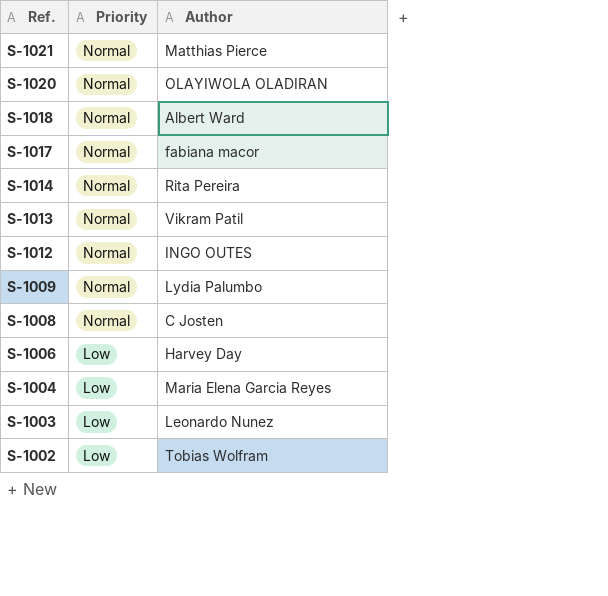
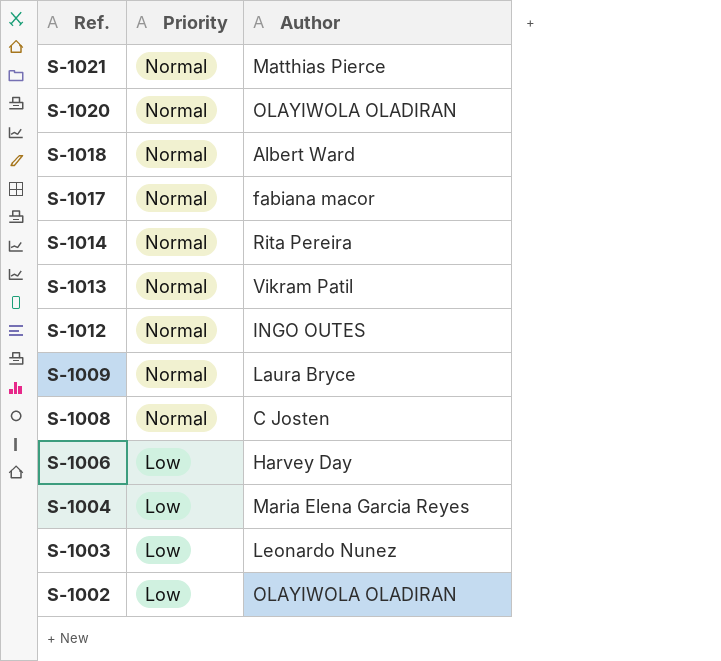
S-1009 | Author: Lydia Palumbo -> Laura Bryce
S-1002 | Author: Tobias Wolfram -> OLAYIWOLA OLADIRAN

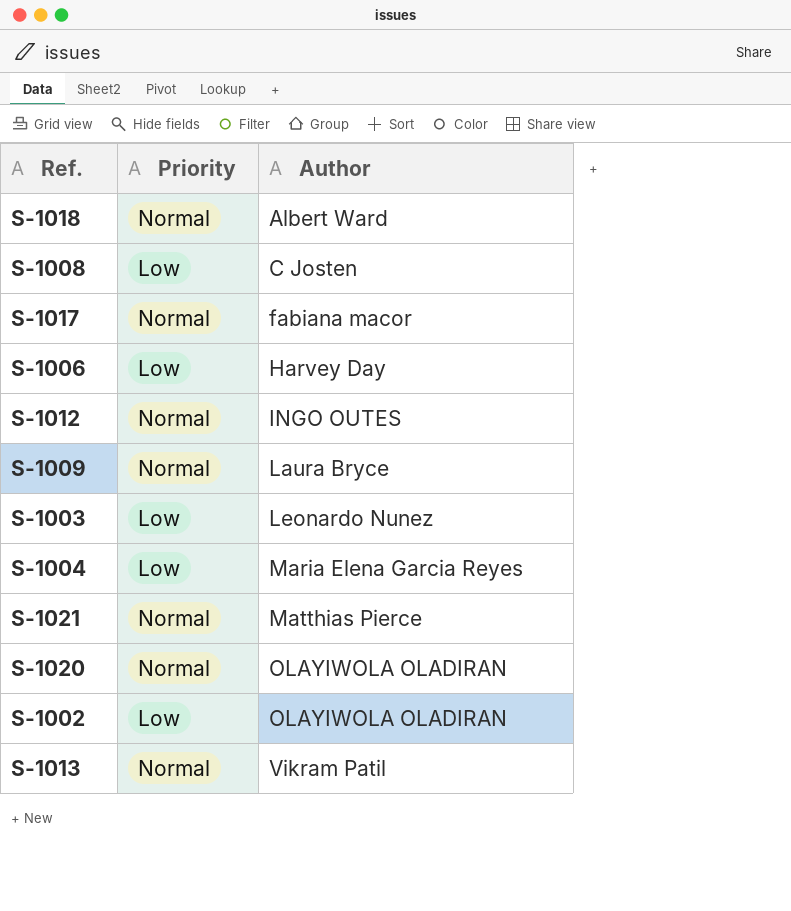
row order: Ref. descending -> Author ascending
row S-1014: Normal | Rita Pereira -> none
S-1008 | Priority: Normal -> Low

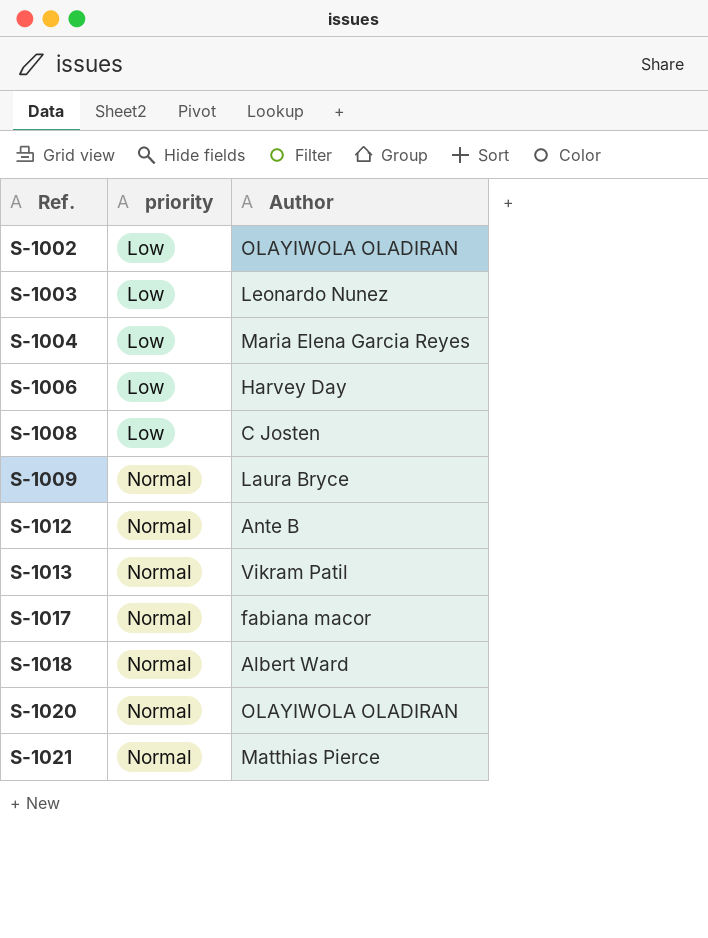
row order: Author ascending -> Ref. ascending
column name: Priority -> priority
S-1012 | Author: INGO OUTES -> Ante B

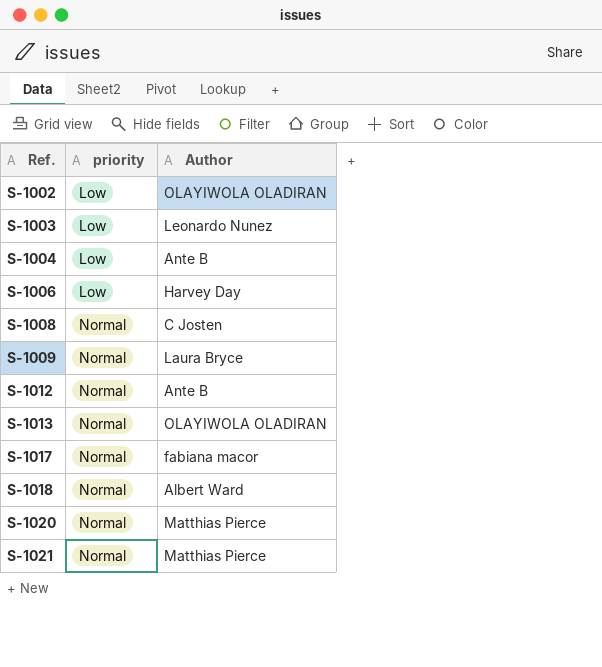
S-1004 | Author: Maria Elena Garcia Reyes -> Ante B
S-1008 | priority: Low -> Normal
S-1013 | Author: Vikram Patil -> OLAYIWOLA OLADIRAN
S-1020 | Author: OLAYIWOLA OLADIRAN -> Matthias Pierce

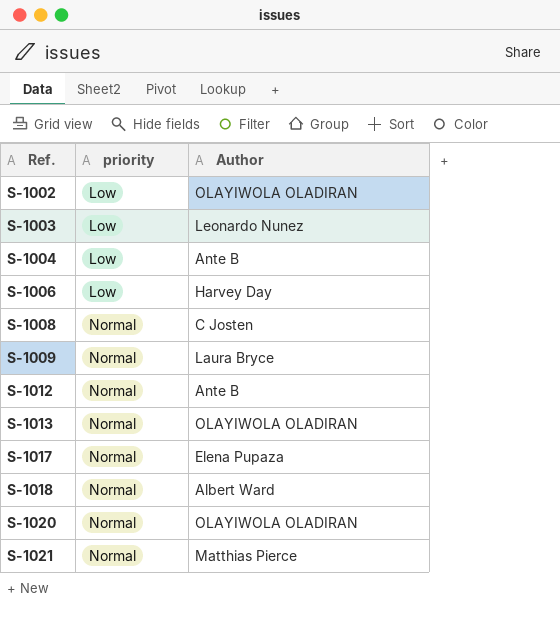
S-1017 | Author: fabiana macor -> Elena Pupaza
S-1020 | Author: Matthias Pierce -> OLAYIWOLA OLADIRAN

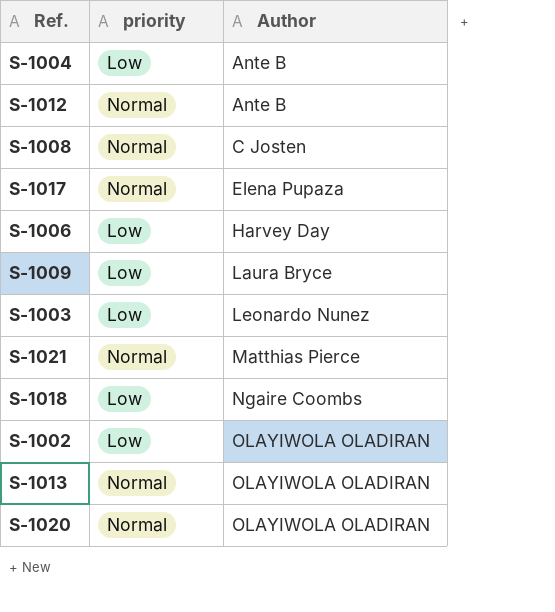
row order: Ref. ascending -> Author ascending
S-1009 | priority: Normal -> Low
S-1018 | priority: Normal -> Low
S-1018 | Author: Albert Ward -> Ngaire Coombs

